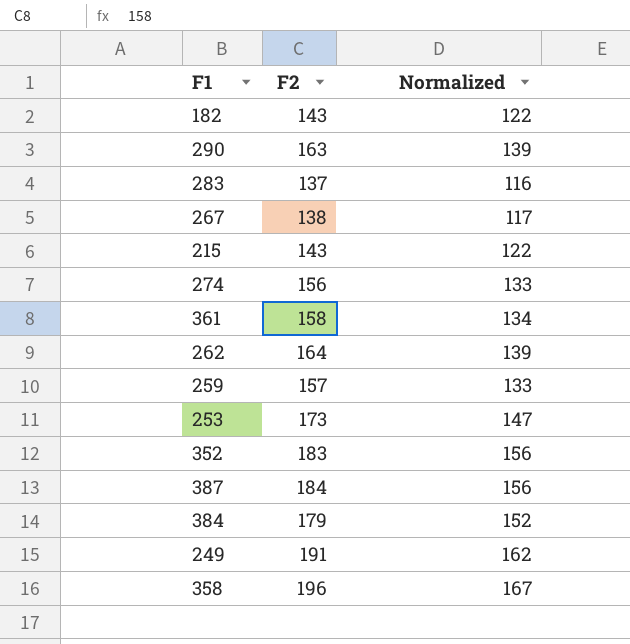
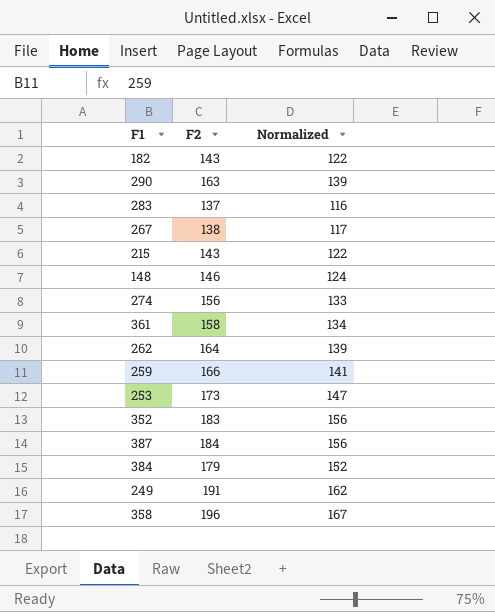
row 148: none -> 146 | 124
259 | F2: 157 -> 166
259 | Normalized: 133 -> 141

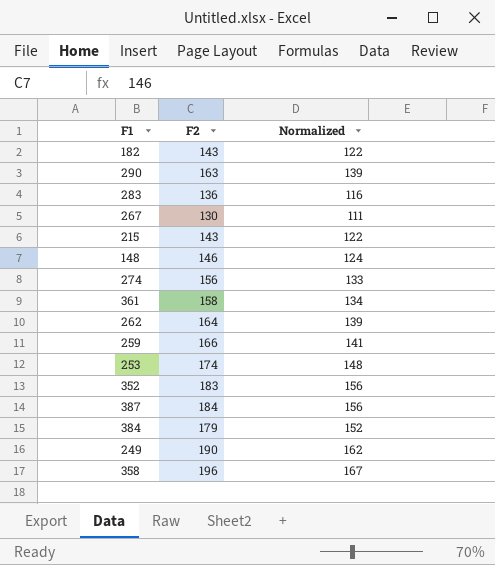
283 | F2: 137 -> 136
267 | F2: 138 -> 130
267 | Normalized: 117 -> 111
253 | F2: 173 -> 174
253 | Normalized: 147 -> 148
249 | F2: 191 -> 190

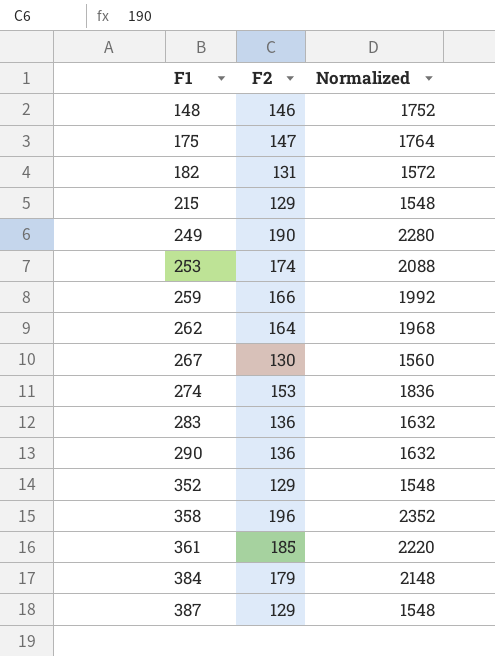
row order: none -> F1 ascending
column Normalized | formula: [F2] * 0.85 -> [F2] * 12
row 175: none -> 147 | 1764
182 | F2: 143 -> 131
215 | F2: 143 -> 129
274 | F2: 156 -> 153
290 | F2: 163 -> 136
352 | F2: 183 -> 129
361 | F2: 158 -> 185
387 | F2: 184 -> 129

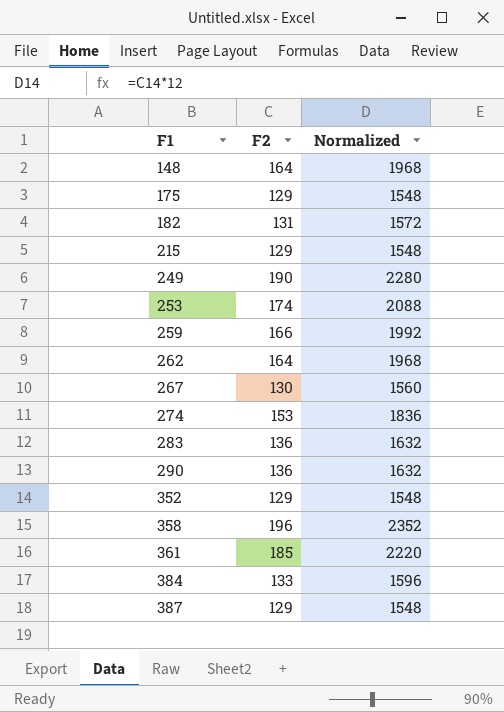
148 | F2: 146 -> 164
148 | Normalized: 1752 -> 1968
175 | F2: 147 -> 129
175 | Normalized: 1764 -> 1548
384 | F2: 179 -> 133
384 | Normalized: 2148 -> 1596

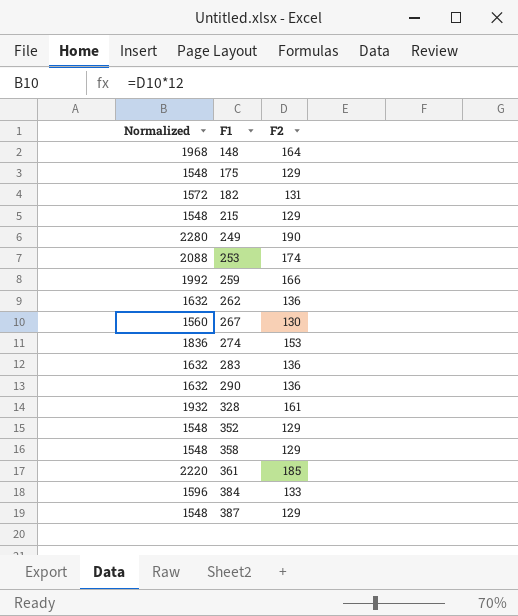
column Normalized | position: 3 -> 1
262 | Normalized: 1968 -> 1632
262 | F2: 164 -> 136
row 328: none -> 1932 | 161
358 | Normalized: 2352 -> 1548
358 | F2: 196 -> 129

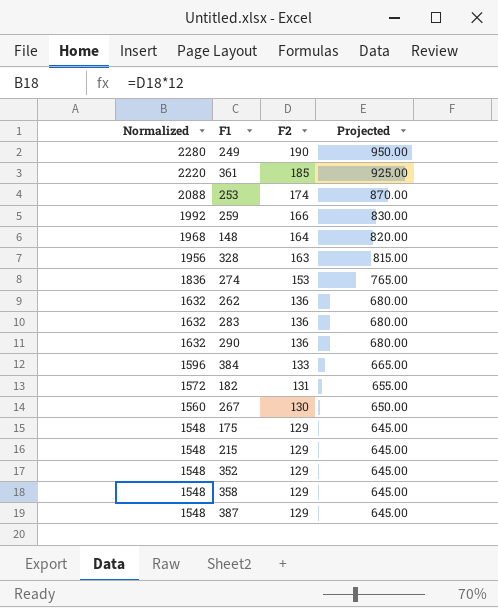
row order: F1 ascending -> Normalized descending
column Projected | formula: none -> [F2] * 5
328 | Normalized: 1932 -> 1956
328 | F2: 161 -> 163

